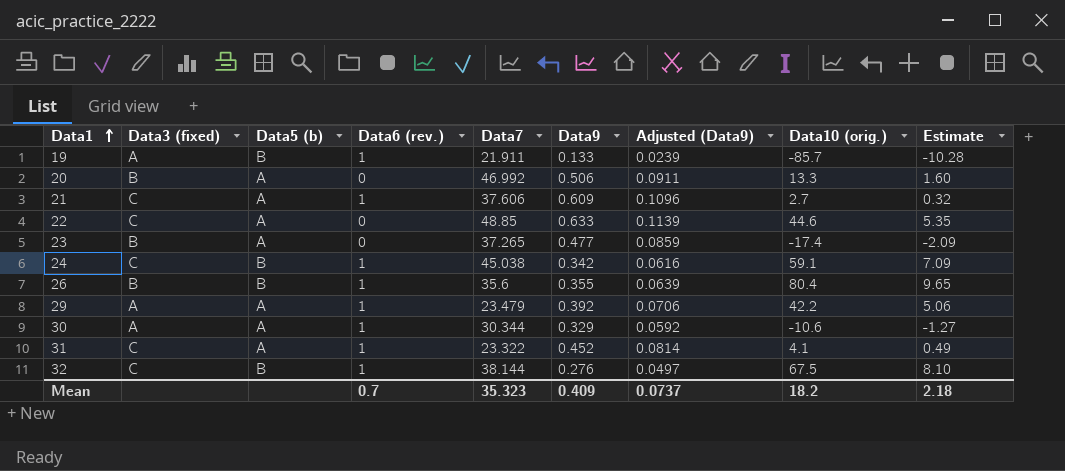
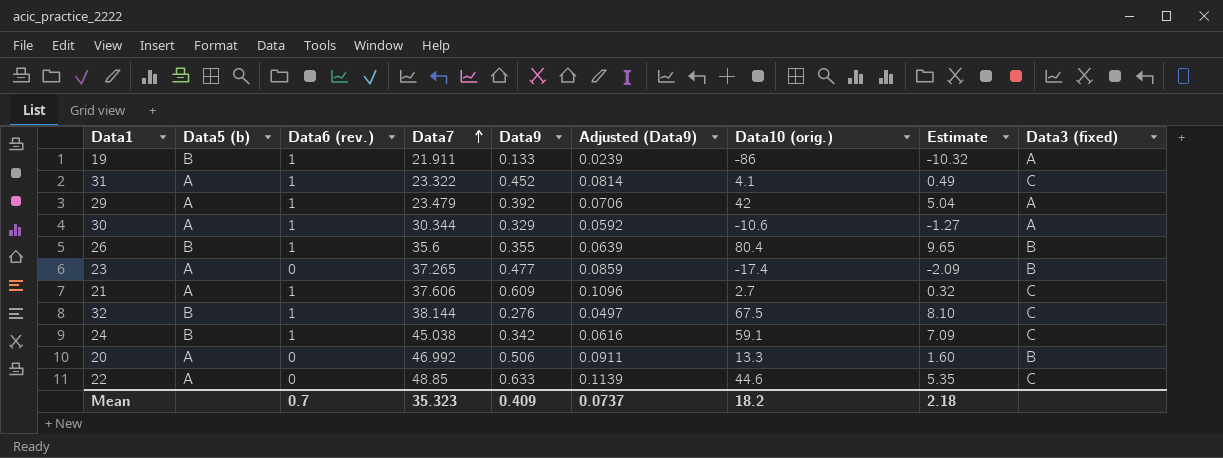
row order: Data1 ascending -> Data7 ascending
column Data3 (fixed) | position: 2 -> 9
19 | Data10 (orig.): -85.7 -> -86
19 | Estimate: -10.28 -> -10.32
29 | Data10 (orig.): 42.2 -> 42
29 | Estimate: 5.06 -> 5.04

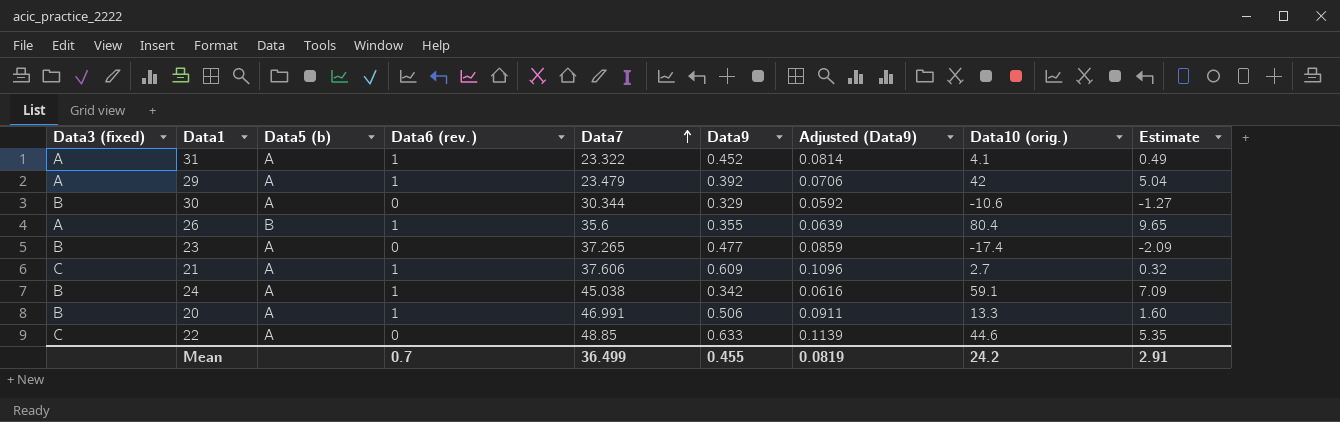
column Data3 (fixed) | position: 9 -> 1
row 19: B | 1 | 21.911 | 0.133 | 0.0239 | -86 | -10.32 | A -> none
row 32: B | 1 | 38.144 | 0.276 | 0.0497 | 67.5 | 8.10 | C -> none
31 | Data3 (fixed): C -> A
30 | Data3 (fixed): A -> B
30 | Data6 (rev.): 1 -> 0
26 | Data3 (fixed): B -> A
24 | Data3 (fixed): C -> B
24 | Data5 (b): B -> A
20 | Data6 (rev.): 0 -> 1
20 | Data7: 46.992 -> 46.991
Mean | Data7: 35.323 -> 36.499
Mean | Data9: 0.409 -> 0.455
Mean | Adjusted (Data9): 0.0737 -> 0.0819
Mean | Data10 (orig.): 18.2 -> 24.2
Mean | Estimate: 2.18 -> 2.91

